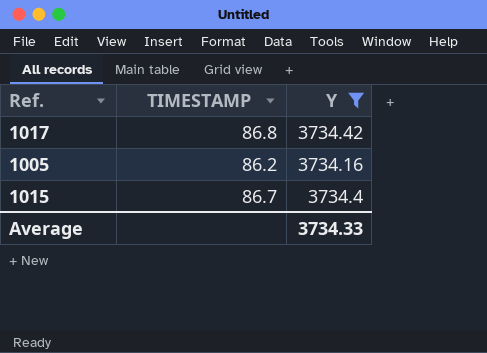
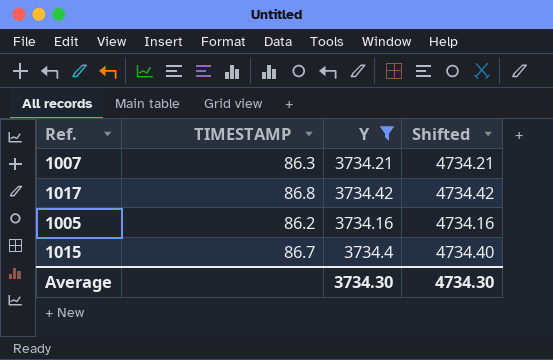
column Shifted | formula: none -> [Y] + 1000
row 1007: none -> 86.3 | 3734.21 | 4734.21
Average | Y: 3734.33 -> 3734.30

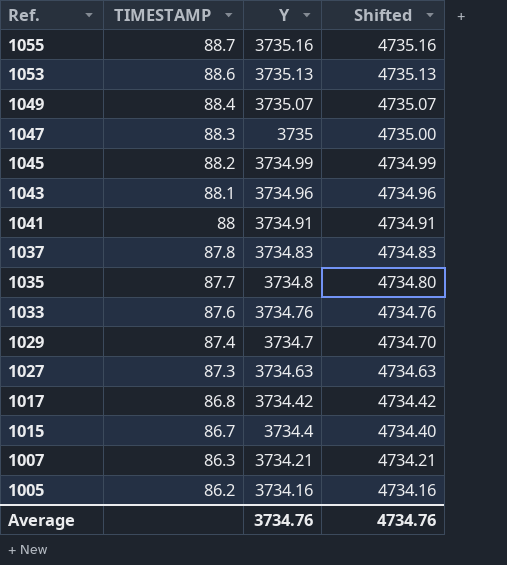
filter: Y <= 3734.42 -> none
row order: none -> Ref. descending
Average | Y: 3734.30 -> 3734.76
Average | Shifted: 4734.30 -> 4734.76

